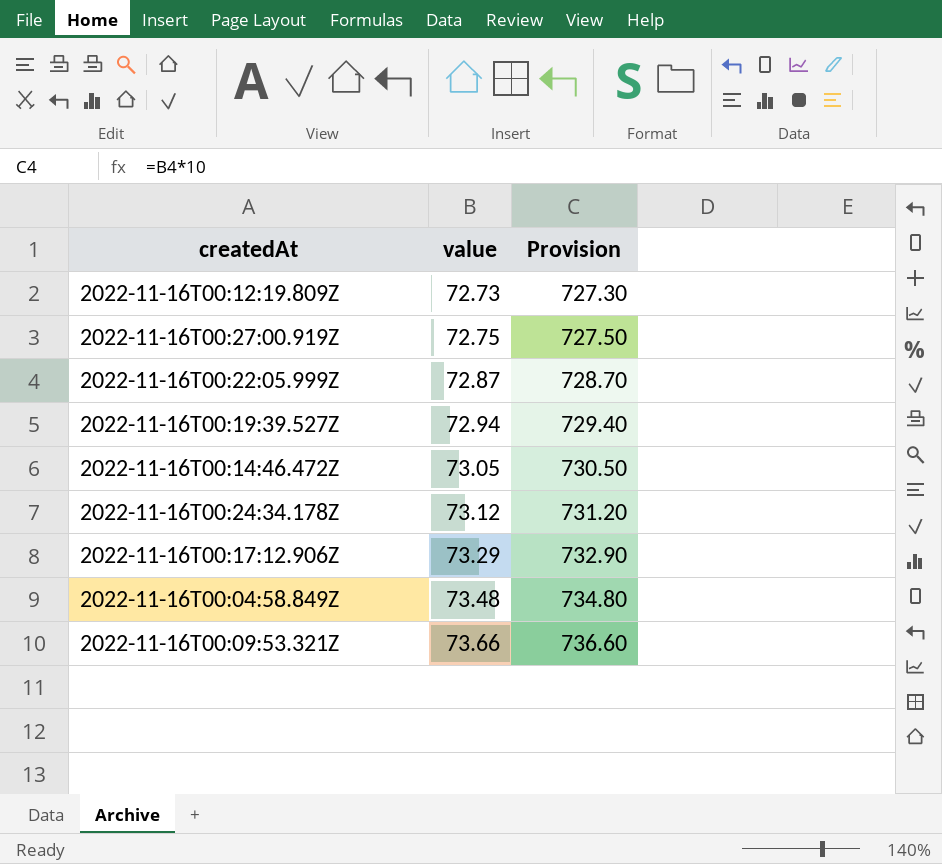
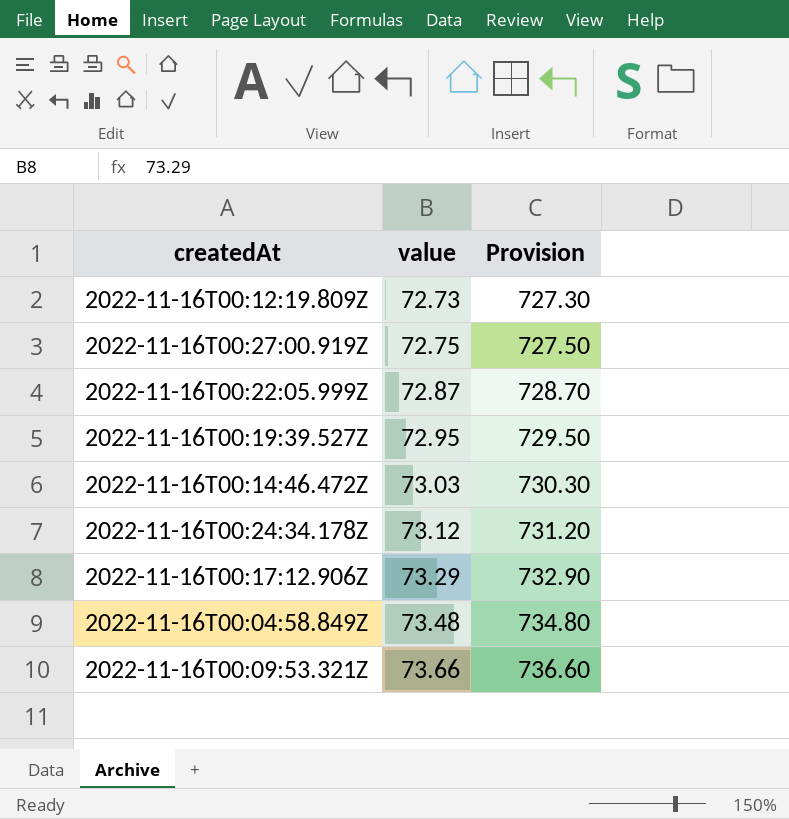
2022-11-16T00:19:39.527Z | value: 72.94 -> 72.95
2022-11-16T00:19:39.527Z | Provision: 729.40 -> 729.50
2022-11-16T00:14:46.472Z | value: 73.05 -> 73.03
2022-11-16T00:14:46.472Z | Provision: 730.50 -> 730.30

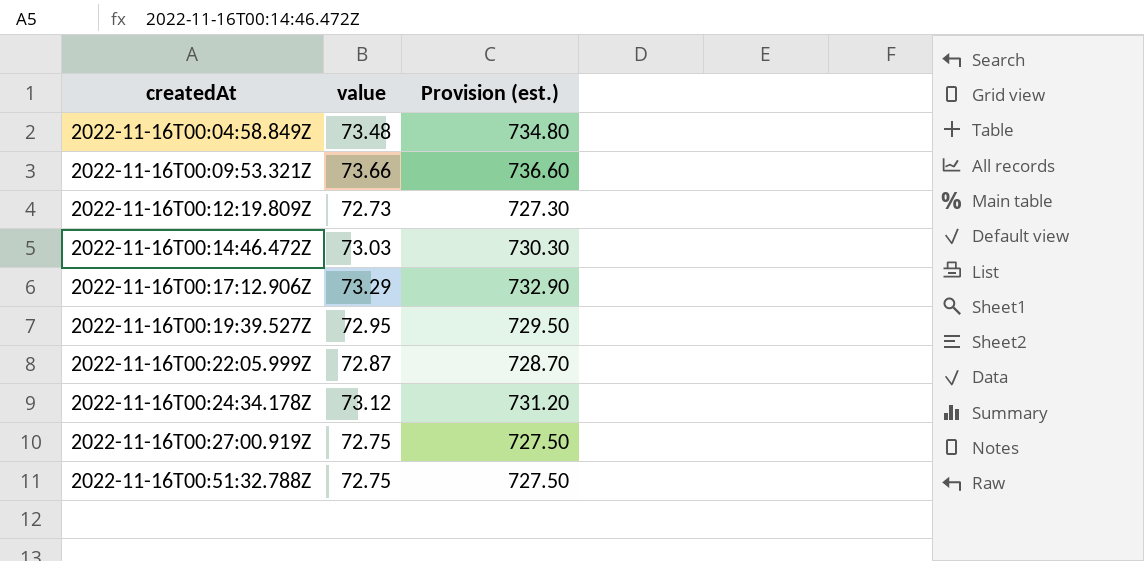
row order: value ascending -> createdAt ascending
column name: Provision -> Provision (est.)
row 2022-11-16T00:51:32.788Z: none -> 72.75 | 727.50

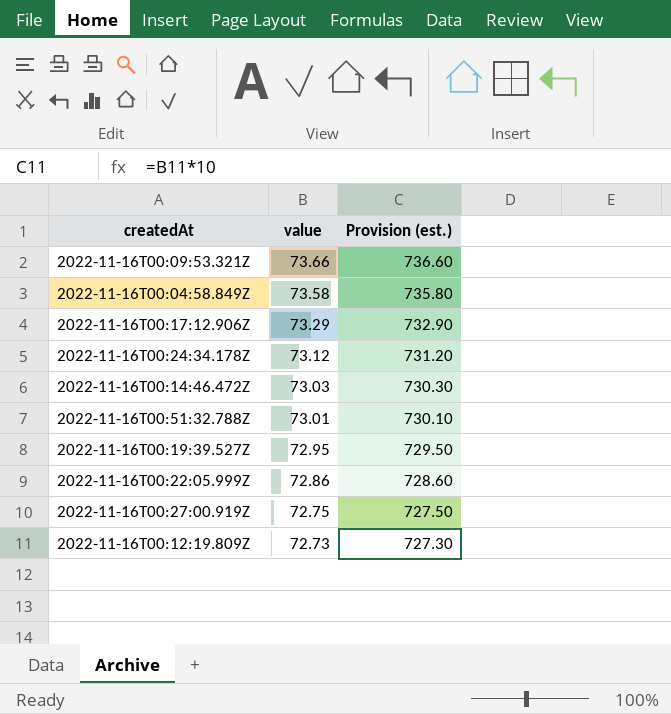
row order: createdAt ascending -> value descending
2022-11-16T00:04:58.849Z | value: 73.48 -> 73.58
2022-11-16T00:04:58.849Z | Provision (est.): 734.80 -> 735.80
2022-11-16T00:51:32.788Z | value: 72.75 -> 73.01
2022-11-16T00:51:32.788Z | Provision (est.): 727.50 -> 730.10
2022-11-16T00:22:05.999Z | value: 72.87 -> 72.86
2022-11-16T00:22:05.999Z | Provision (est.): 728.70 -> 728.60

